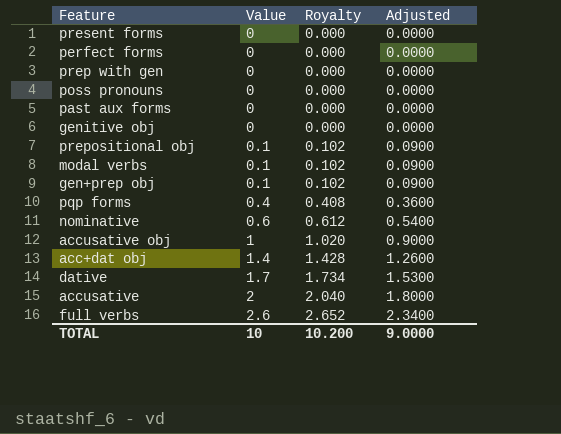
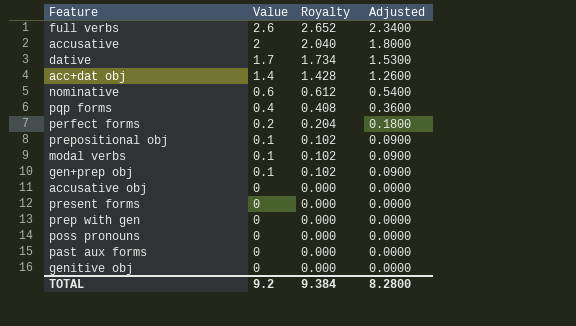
row order: Value ascending -> Value descending
perfect forms | Value: 0 -> 0.2
perfect forms | Royalty: 0.000 -> 0.204
perfect forms | Adjusted: 0.0000 -> 0.1800
accusative obj | Value: 1 -> 0
accusative obj | Royalty: 1.020 -> 0.000
accusative obj | Adjusted: 0.9000 -> 0.0000
TOTAL | Value: 10 -> 9.2
TOTAL | Royalty: 10.200 -> 9.384
TOTAL | Adjusted: 9.0000 -> 8.2800

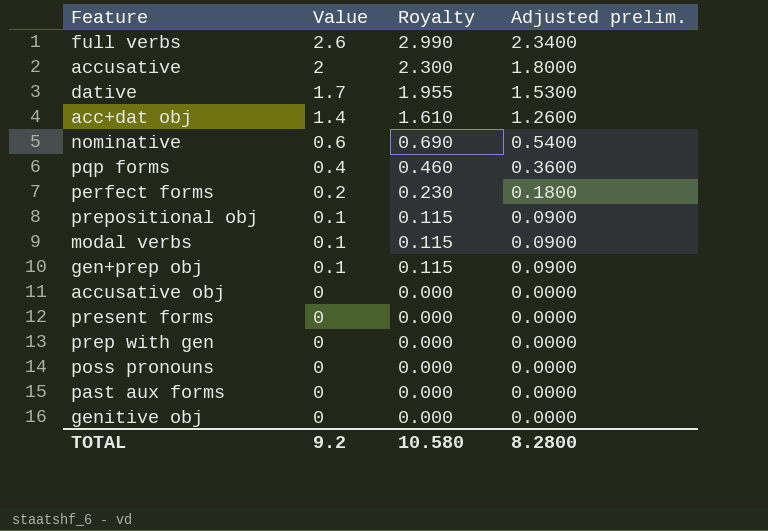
column Royalty | formula: [Value] * 1.02 -> [Value] * 1.15
column name: Adjusted -> Adjusted prelim.
TOTAL | Royalty: 9.384 -> 10.580

